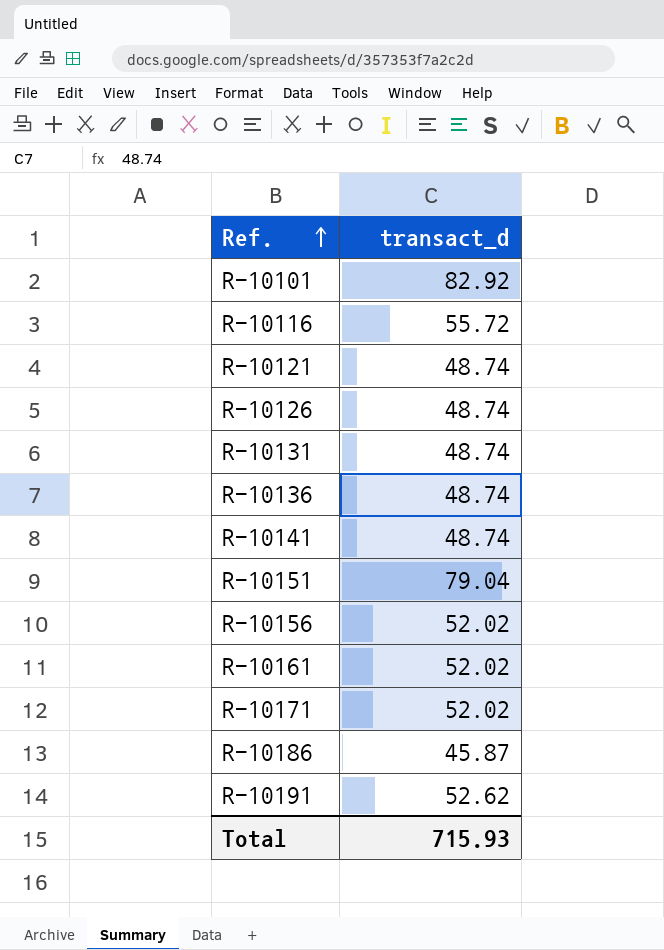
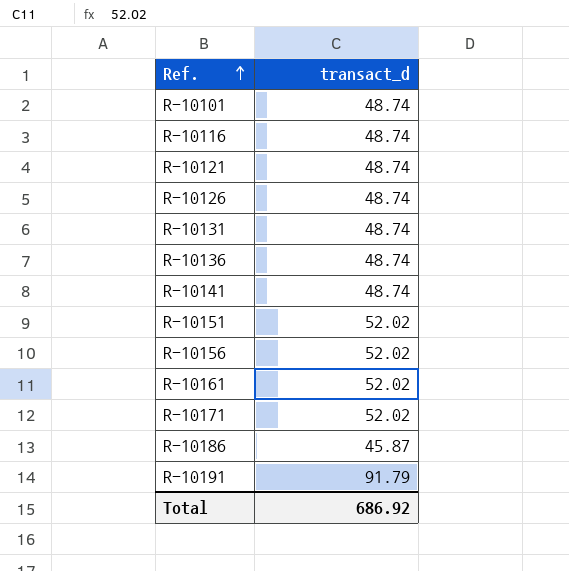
R-10101 | transact_d: 82.92 -> 48.74
R-10116 | transact_d: 55.72 -> 48.74
R-10151 | transact_d: 79.04 -> 52.02
R-10191 | transact_d: 52.62 -> 91.79
Total | transact_d: 715.93 -> 686.92

